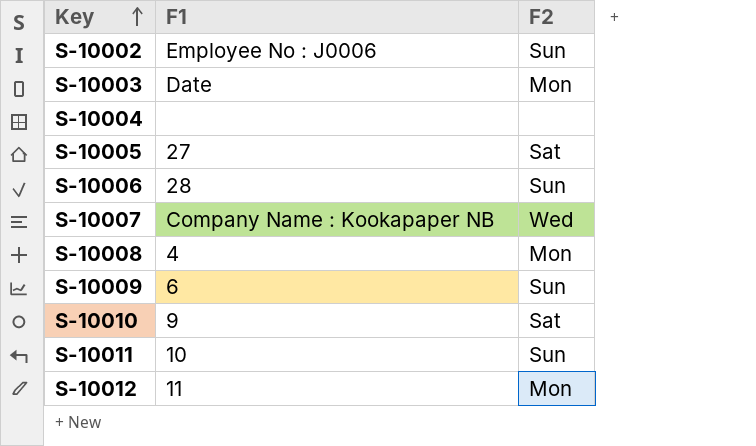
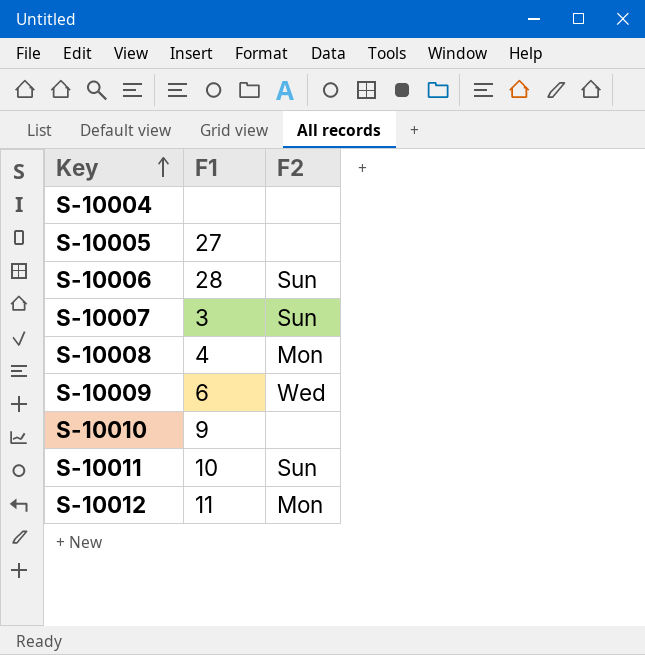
row S-10002: Employee No : J0006 | Sun -> none
row S-10003: Date | Mon -> none
S-10005 | F2: Sat -> none
S-10007 | F1: Company Name : Kookapaper NB -> 3
S-10007 | F2: Wed -> Sun
S-10009 | F2: Sun -> Wed
S-10010 | F2: Sat -> none

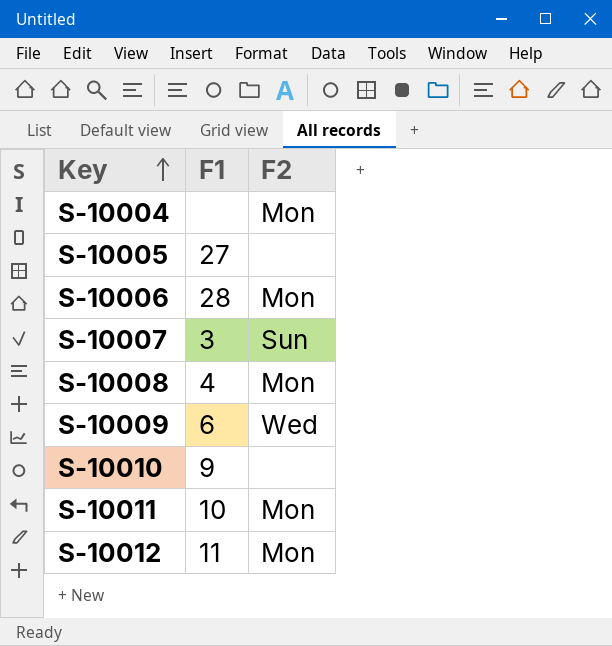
S-10004 | F2: none -> Mon
S-10006 | F2: Sun -> Mon
S-10011 | F2: Sun -> Mon

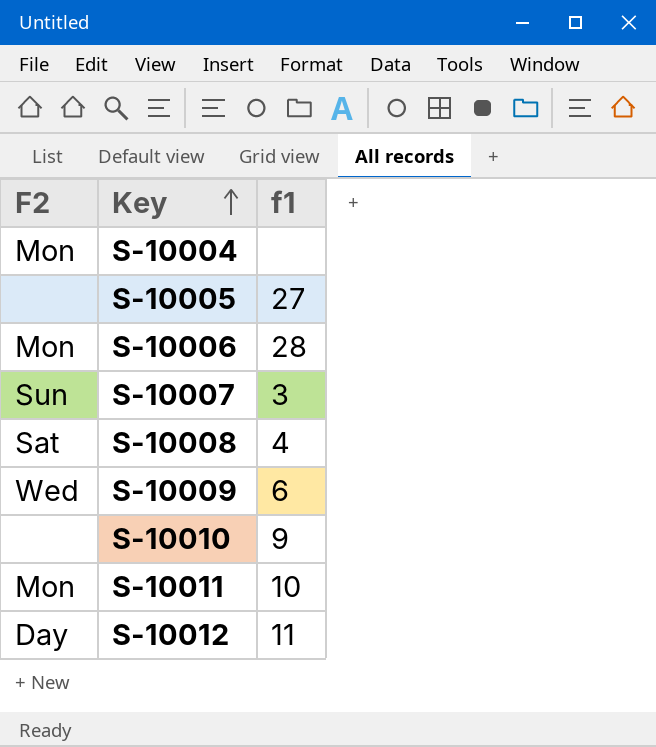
column F2 | position: 3 -> 1
column name: F1 -> f1
S-10008 | F2: Mon -> Sat
S-10012 | F2: Mon -> Day

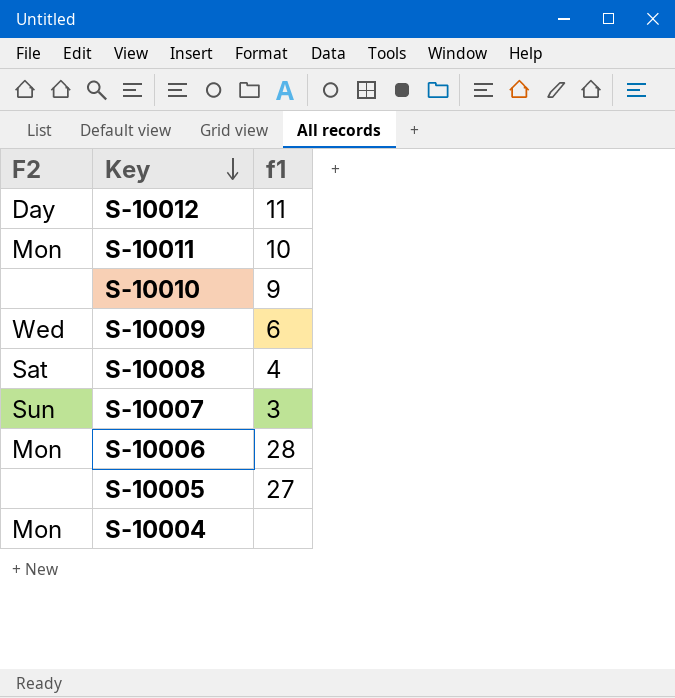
row order: Key ascending -> Key descending

